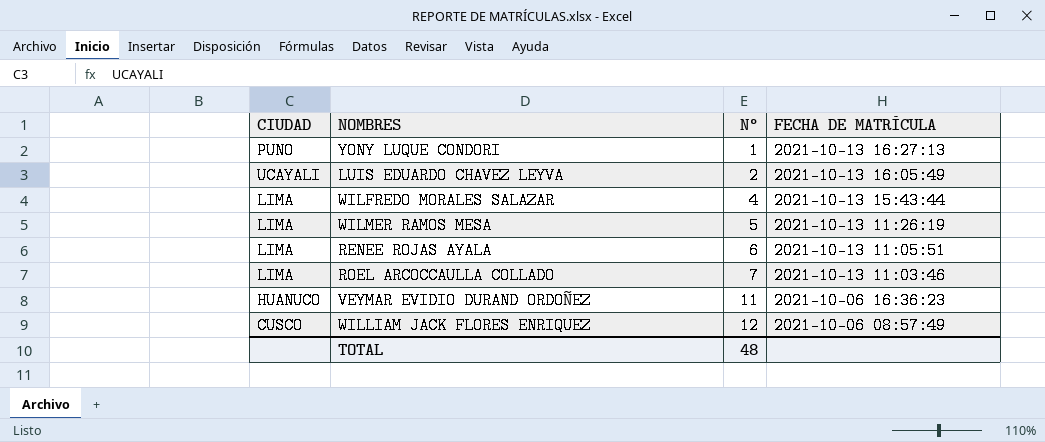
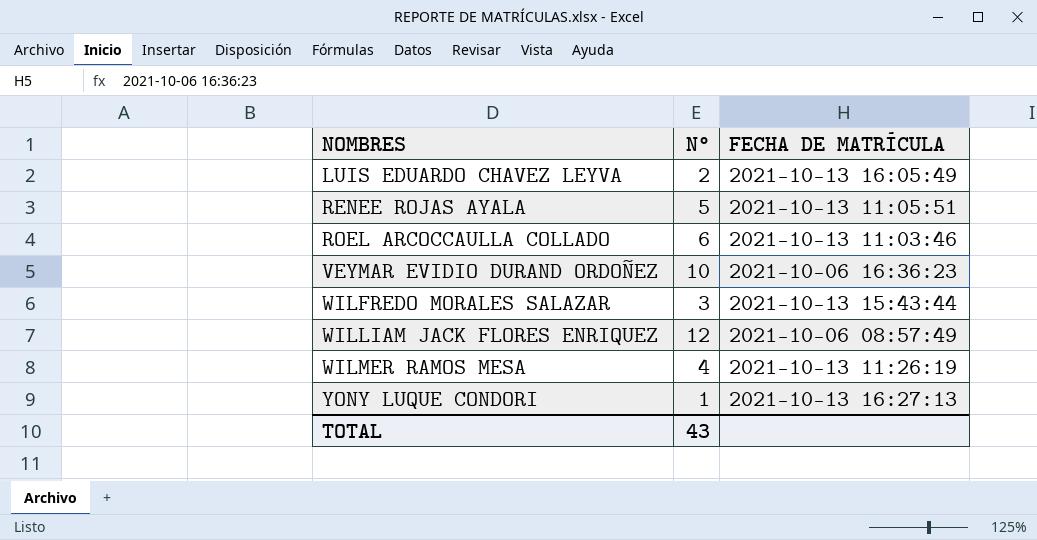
row order: N° ascending -> NOMBRES ascending
column CIUDAD | position: 1 -> none
RENEE ROJAS AYALA | N°: 6 -> 5
ROEL ARCOCCAULLA COLLADO | N°: 7 -> 6
VEYMAR EVIDIO DURAND ORDOÑEZ | N°: 11 -> 10
WILFREDO MORALES SALAZAR | N°: 4 -> 3
WILMER RAMOS MESA | N°: 5 -> 4
TOTAL | N°: 48 -> 43

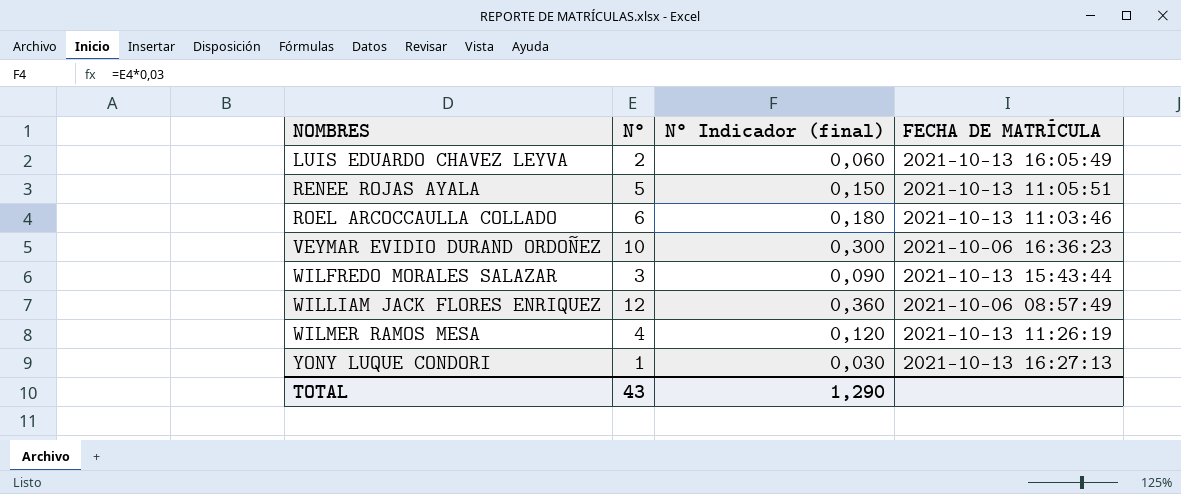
column N° Indicador (final) | formula: none -> [N°] * 0,03

